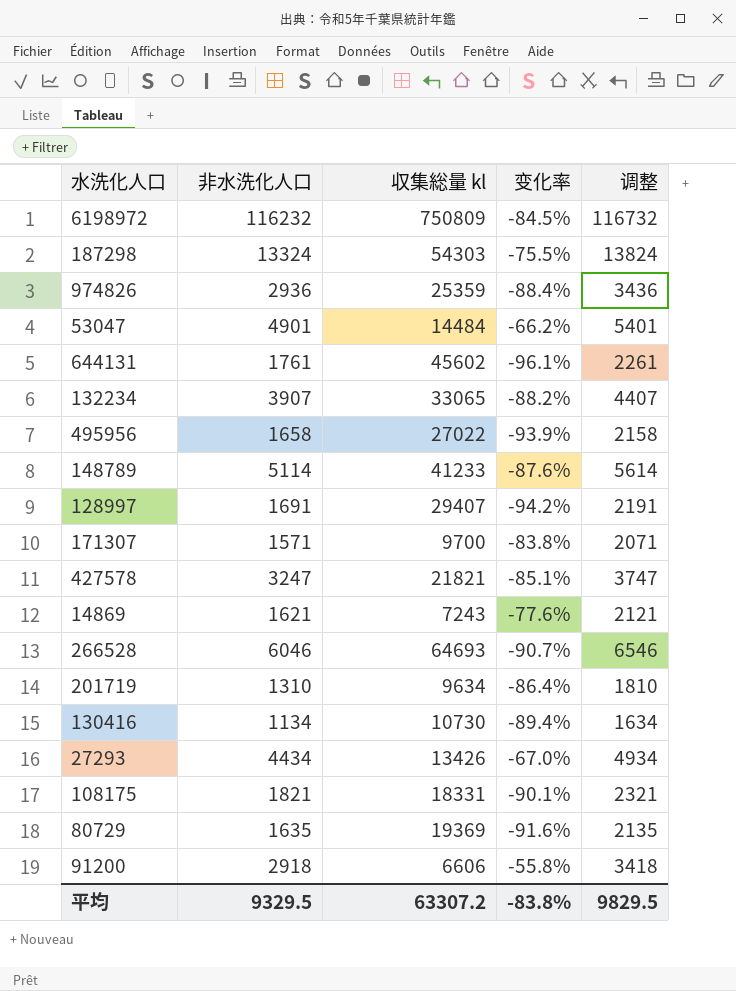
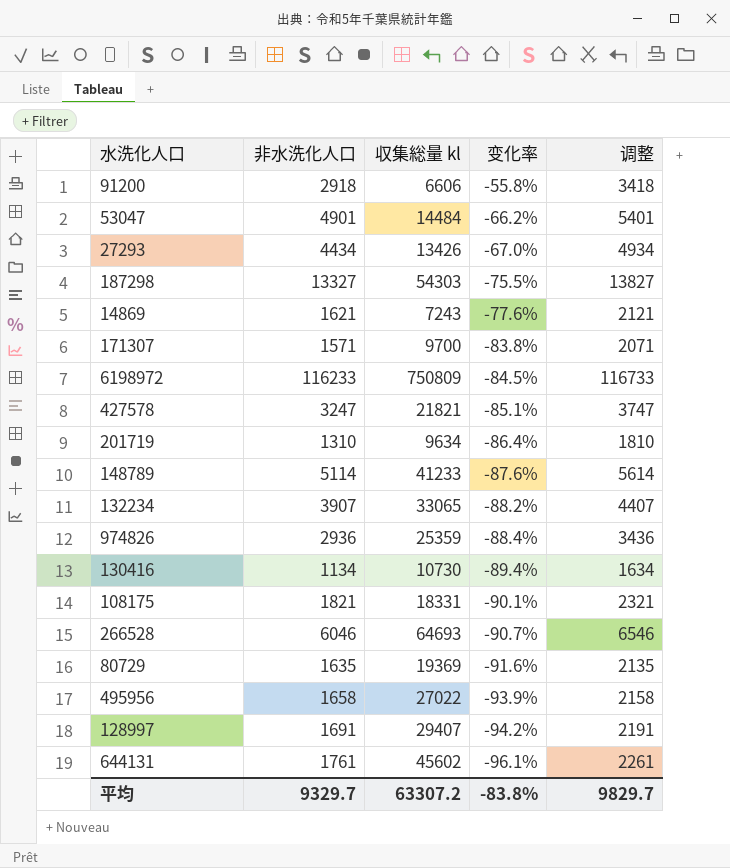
row order: none -> 变化率 descending
187298 | 非水洗化人口: 13324 -> 13327
187298 | 调整: 13824 -> 13827
6198972 | 非水洗化人口: 116232 -> 116233
6198972 | 调整: 116732 -> 116733
平均 | 非水洗化人口: 9329.5 -> 9329.7
平均 | 调整: 9829.5 -> 9829.7

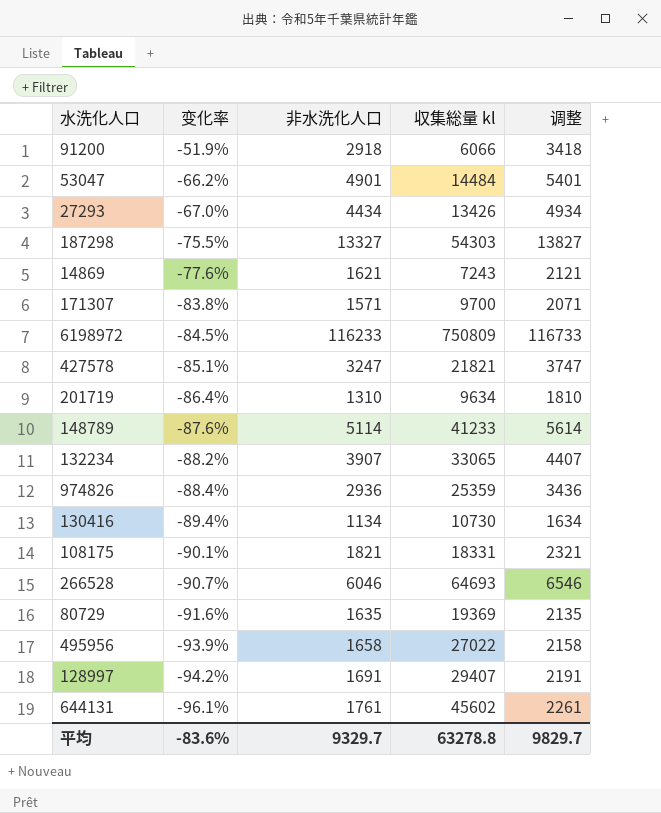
column 变化率 | position: 4 -> 2
91200 | 变化率: -55.8% -> -51.9%
91200 | 収集総量 kl: 6606 -> 6066
平均 | 变化率: -83.8% -> -83.6%
平均 | 収集総量 kl: 63307.2 -> 63278.8

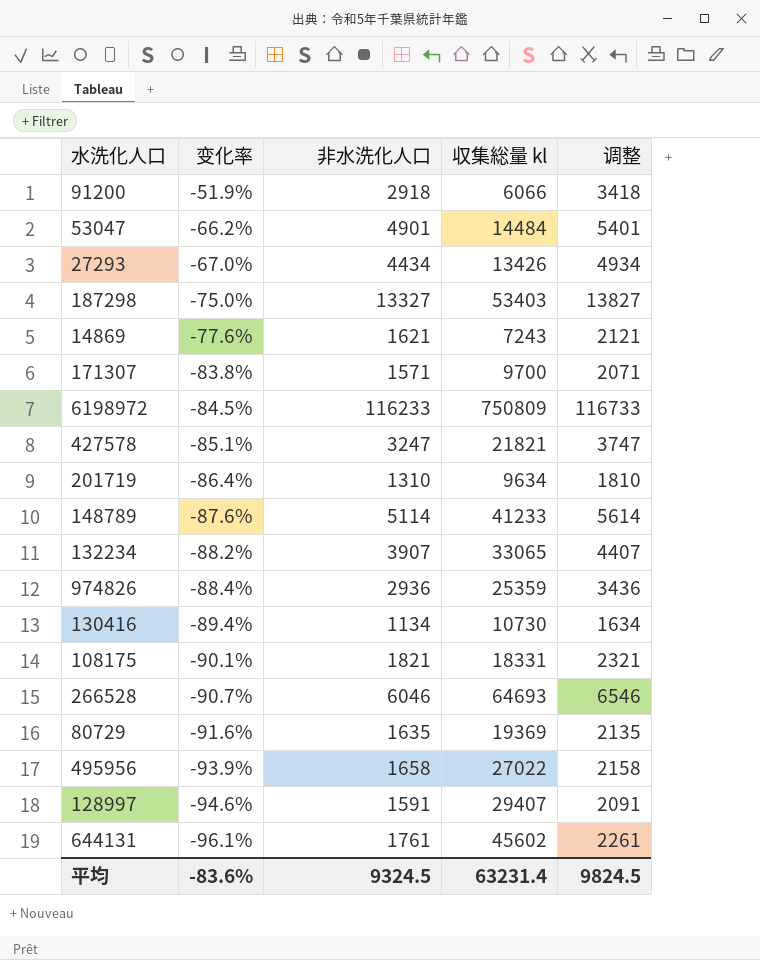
187298 | 变化率: -75.5% -> -75.0%
187298 | 収集総量 kl: 54303 -> 53403
128997 | 变化率: -94.2% -> -94.6%
128997 | 非水洗化人口: 1691 -> 1591
128997 | 调整: 2191 -> 2091
平均 | 非水洗化人口: 9329.7 -> 9324.5
平均 | 収集総量 kl: 63278.8 -> 63231.4
平均 | 调整: 9829.7 -> 9824.5

